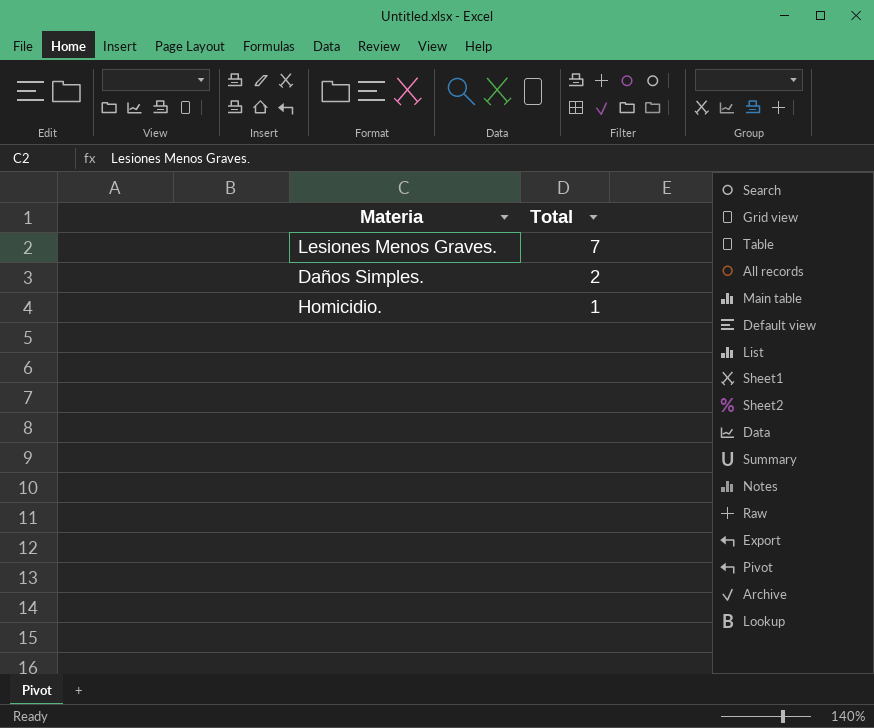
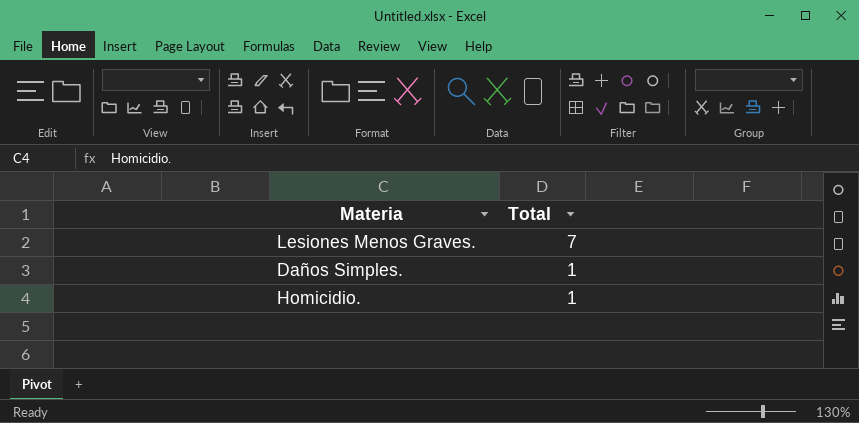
Daños Simples. | Total: 2 -> 1

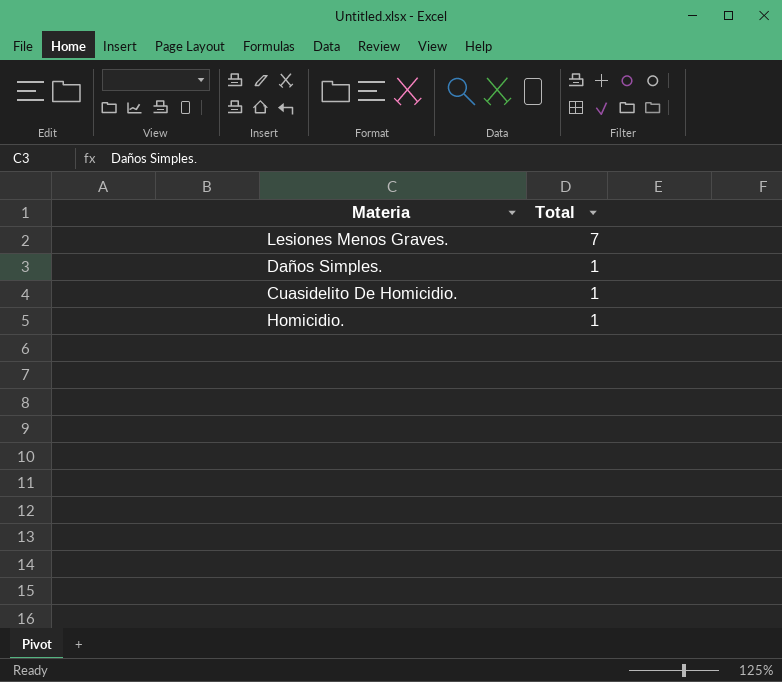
row Cuasidelito De Homicidio.: none -> 1

